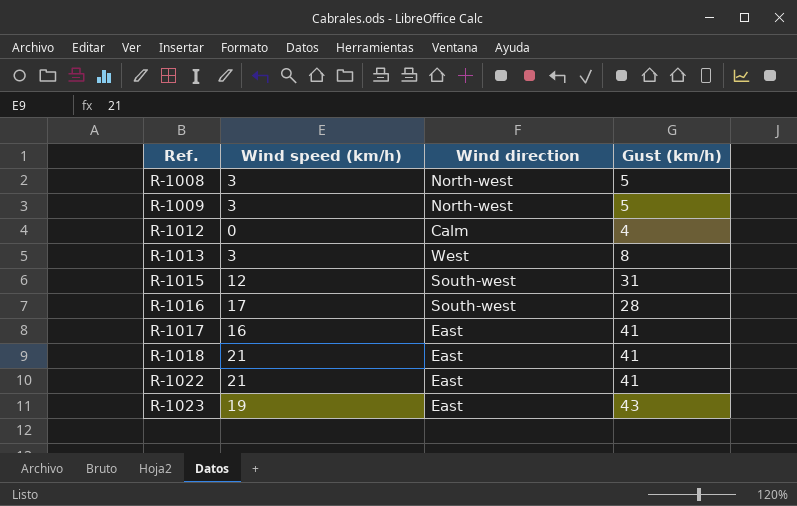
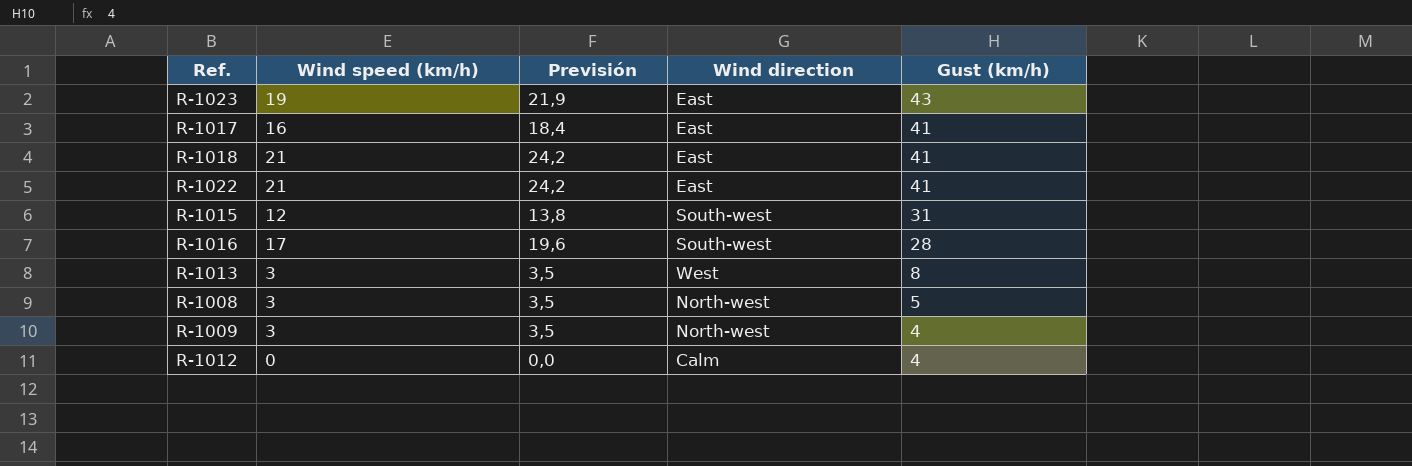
row order: Ref. ascending -> Gust (km/h) descending
column Previsión | formula: none -> [Wind speed (km/h)] * 1,15
R-1009 | Gust (km/h): 5 -> 4

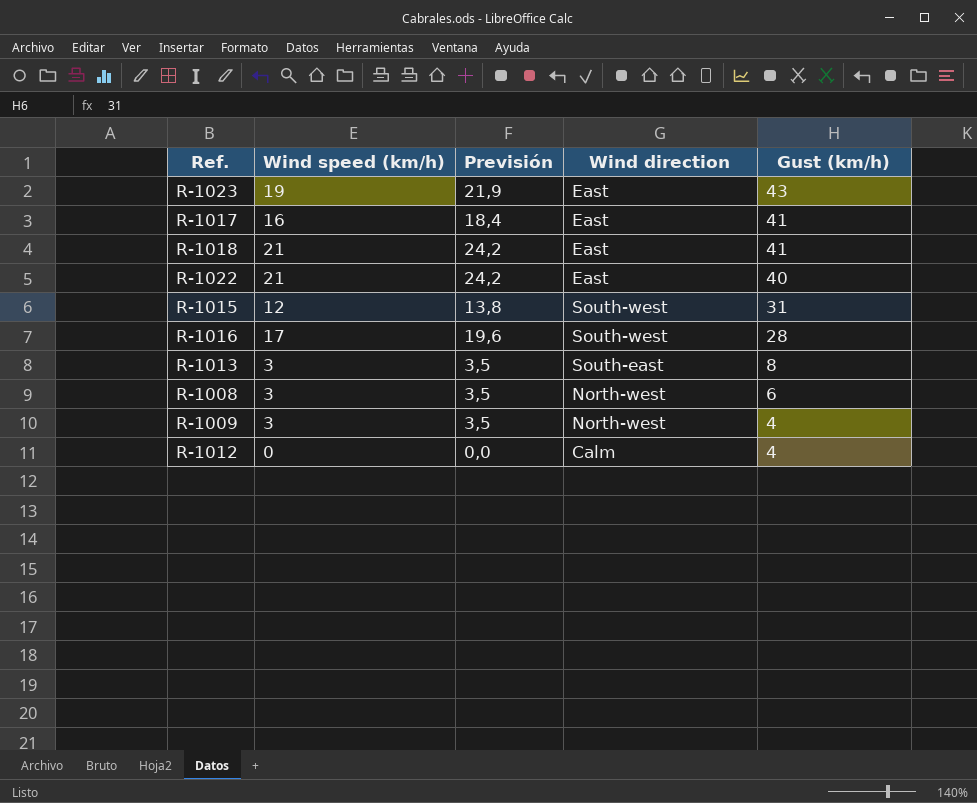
R-1022 | Gust (km/h): 41 -> 40
R-1013 | Wind direction: West -> South-east
R-1008 | Gust (km/h): 5 -> 6

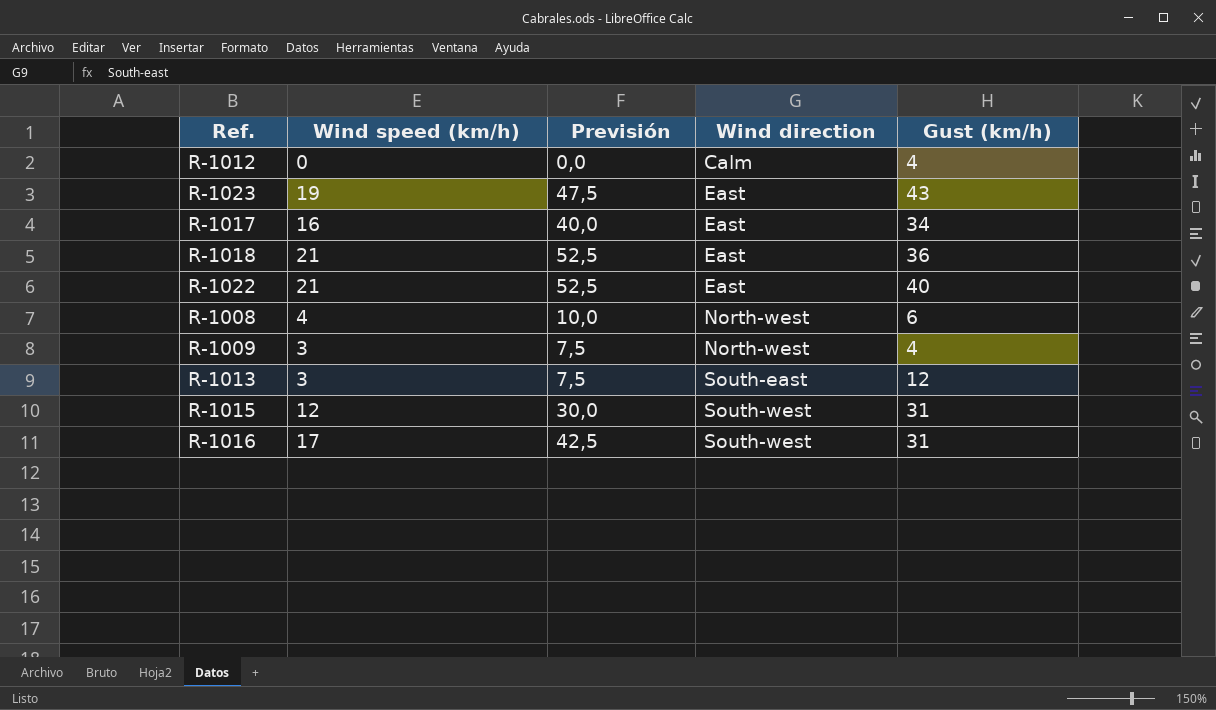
row order: Gust (km/h) descending -> Wind direction ascending
column Previsión | formula: [Wind speed (km/h)] * 1,15 -> [Wind speed (km/h)] * 2,5
R-1017 | Gust (km/h): 41 -> 34
R-1018 | Gust (km/h): 41 -> 36
R-1008 | Wind speed (km/h): 3 -> 4
R-1013 | Gust (km/h): 8 -> 12
R-1016 | Gust (km/h): 28 -> 31

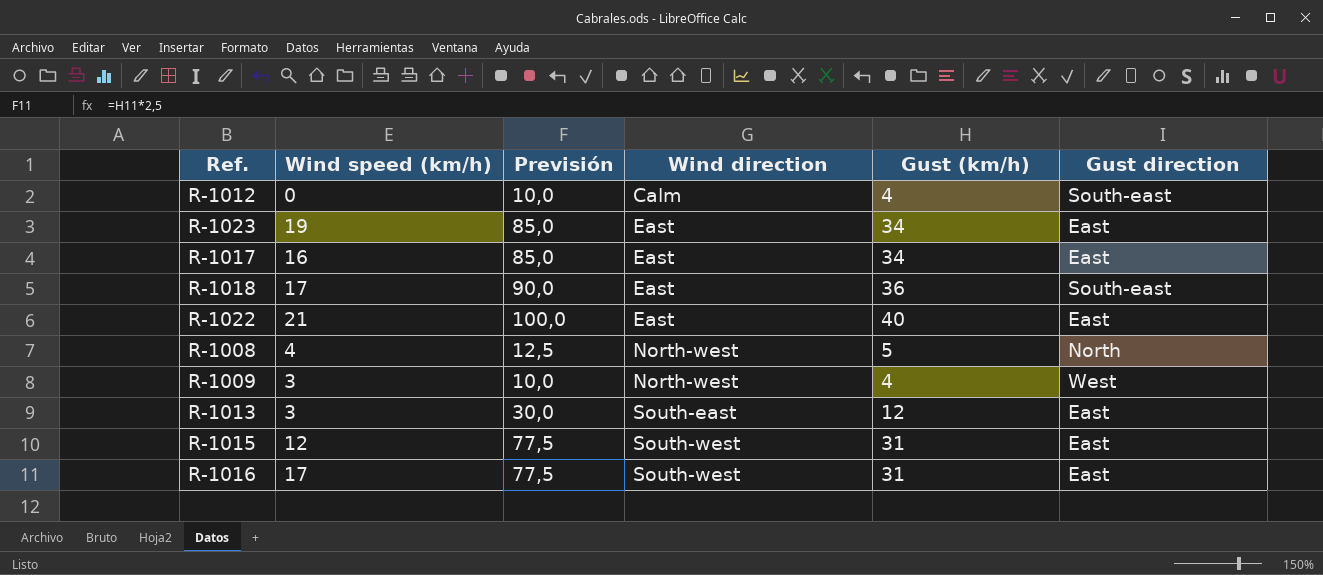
column Previsión | formula: [Wind speed (km/h)] * 2,5 -> [Gust (km/h)] * 2,5
column Gust direction | position: none -> 6
R-1023 | Gust (km/h): 43 -> 34
R-1018 | Wind speed (km/h): 21 -> 17
R-1008 | Gust (km/h): 6 -> 5

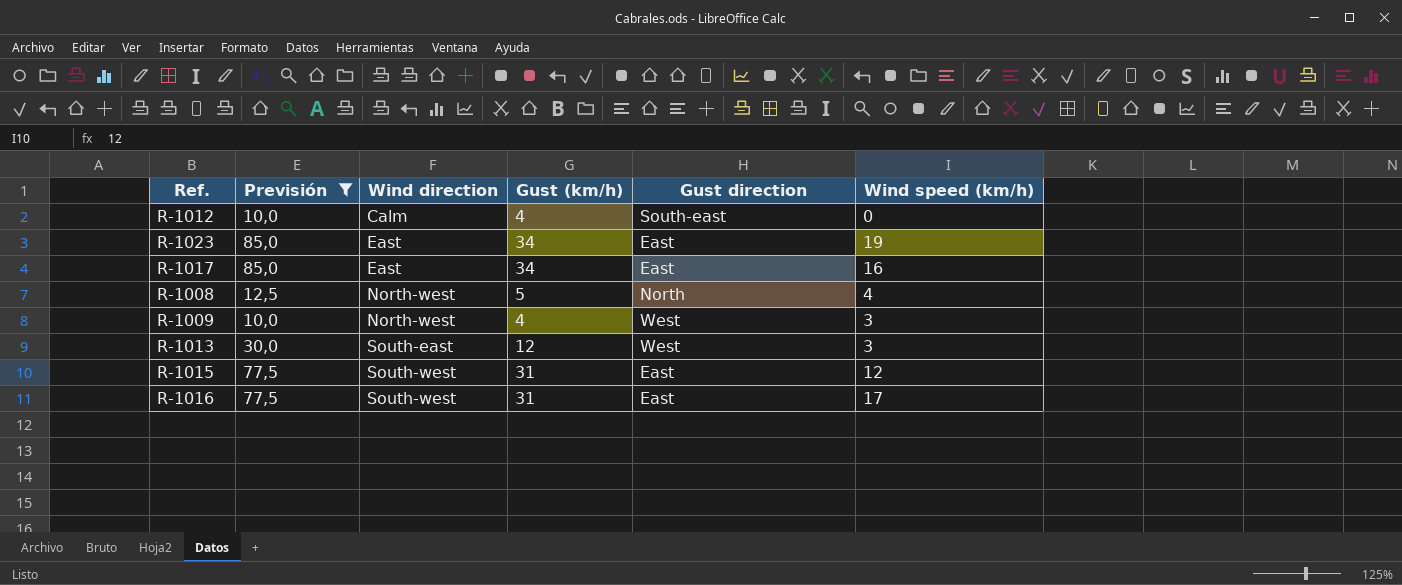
filter: none -> Previsión <= 85,0
column Wind speed (km/h) | position: 2 -> 6
R-1013 | Gust direction: East -> West

